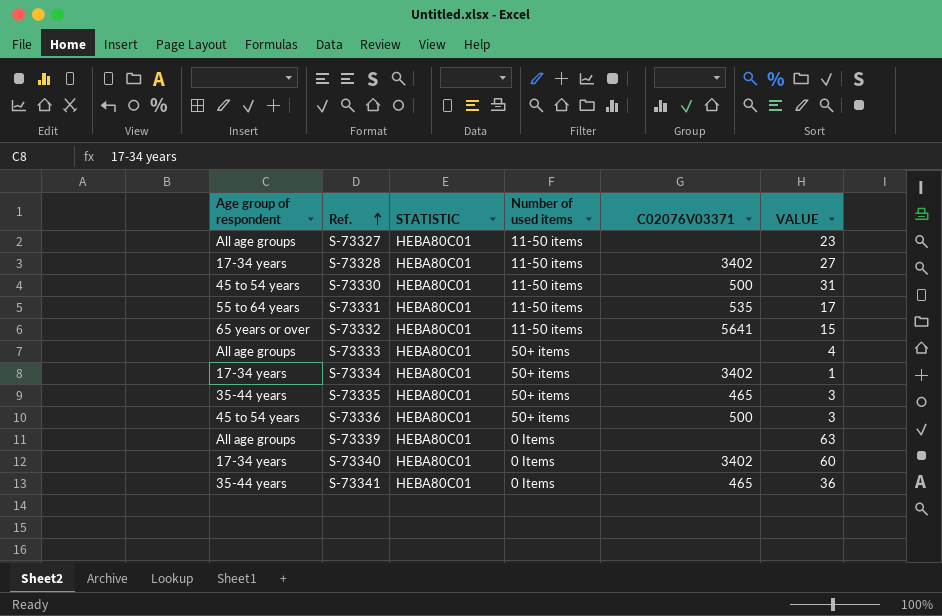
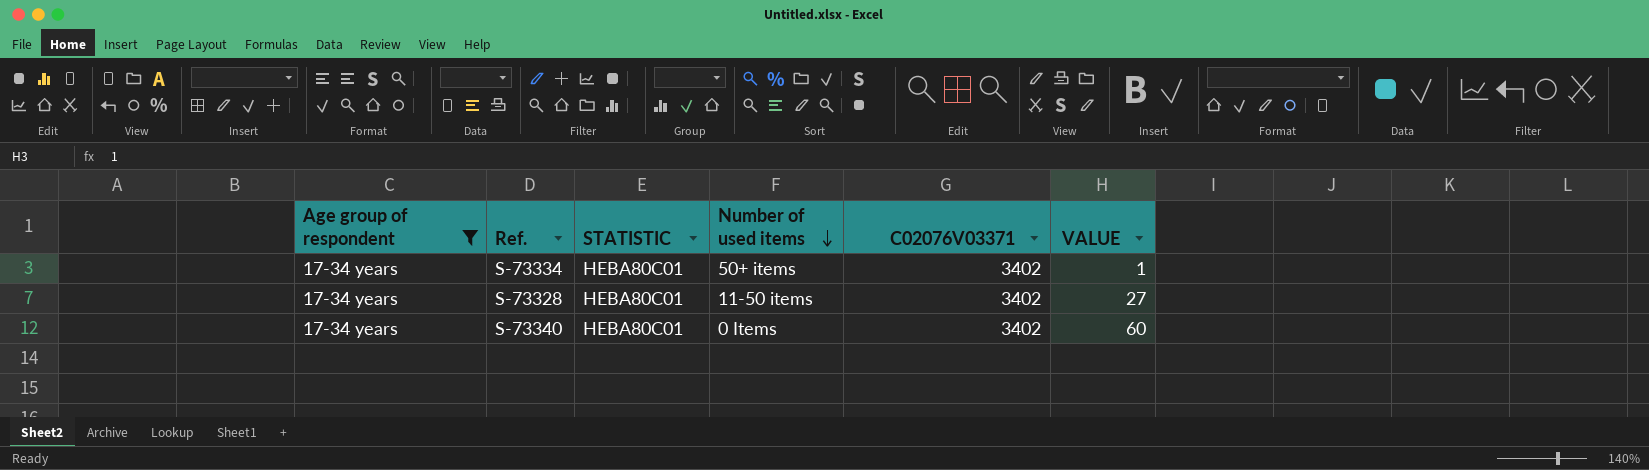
filter: none -> Age group of respondent = 17-34 years
row order: Ref. ascending -> Number of used items descending

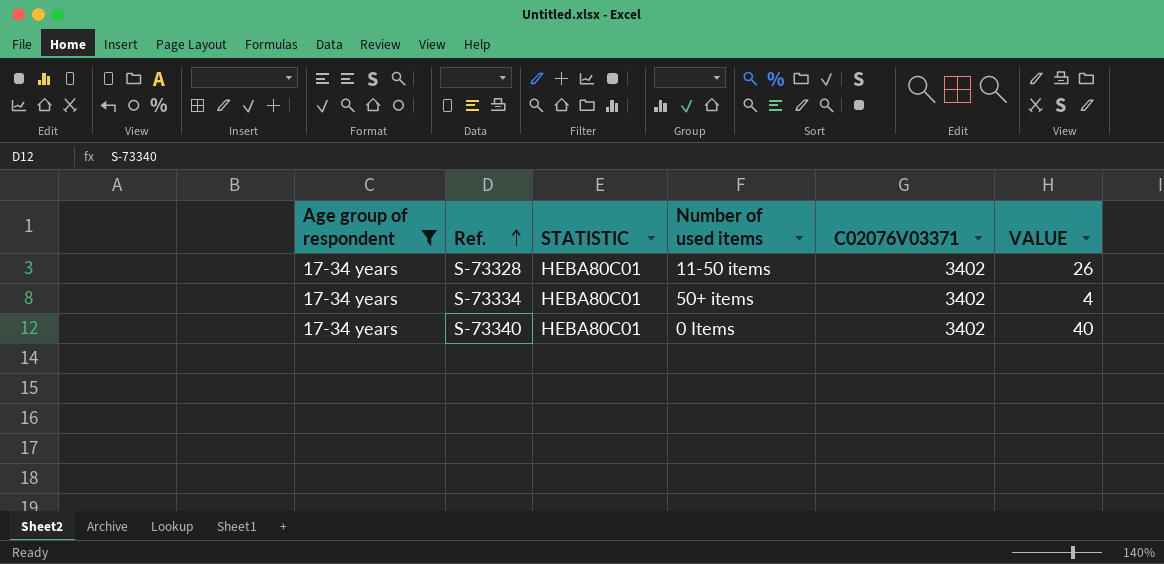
row order: Number of used items descending -> Ref. ascending
S-73328 | VALUE: 27 -> 26
S-73334 | VALUE: 1 -> 4
S-73340 | VALUE: 60 -> 40

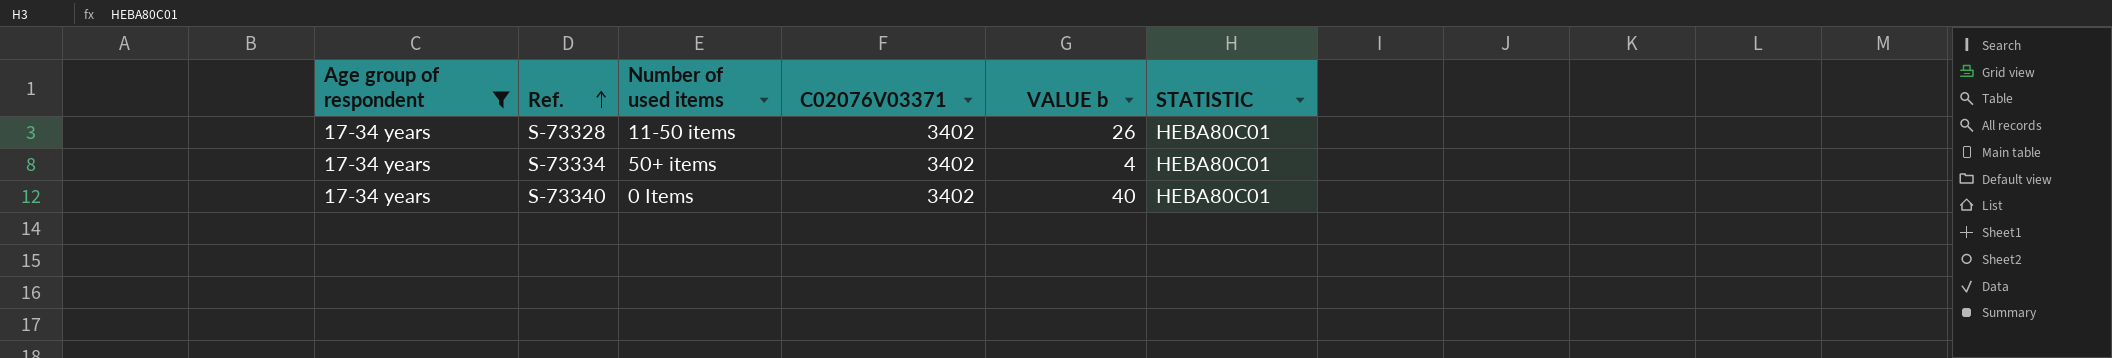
column name: VALUE -> VALUE b
column STATISTIC | position: 3 -> 6

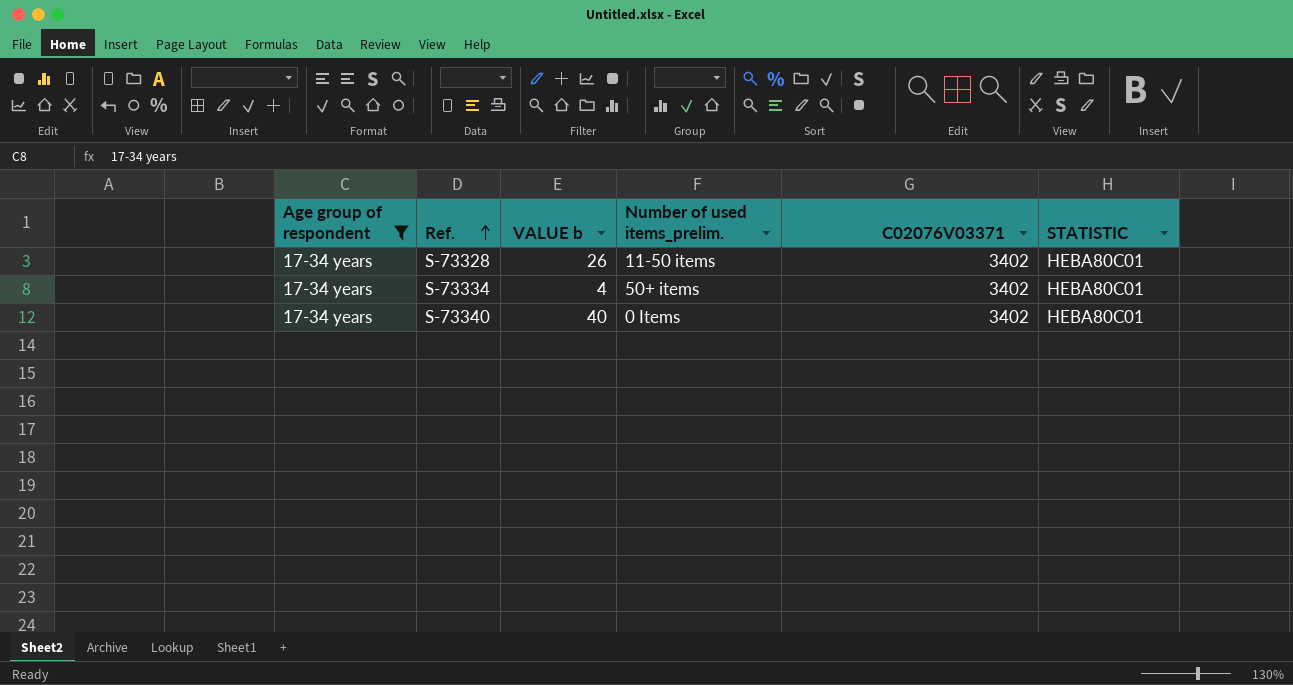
column VALUE b | position: 5 -> 3
column name: Number of used items -> Number of used items_prelim.

